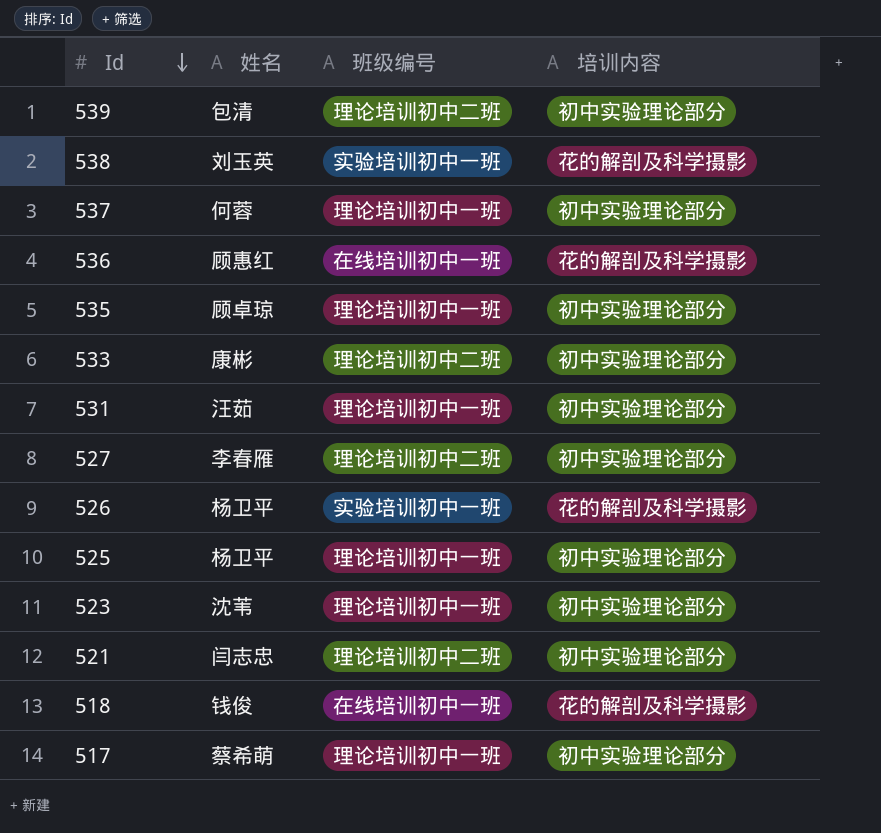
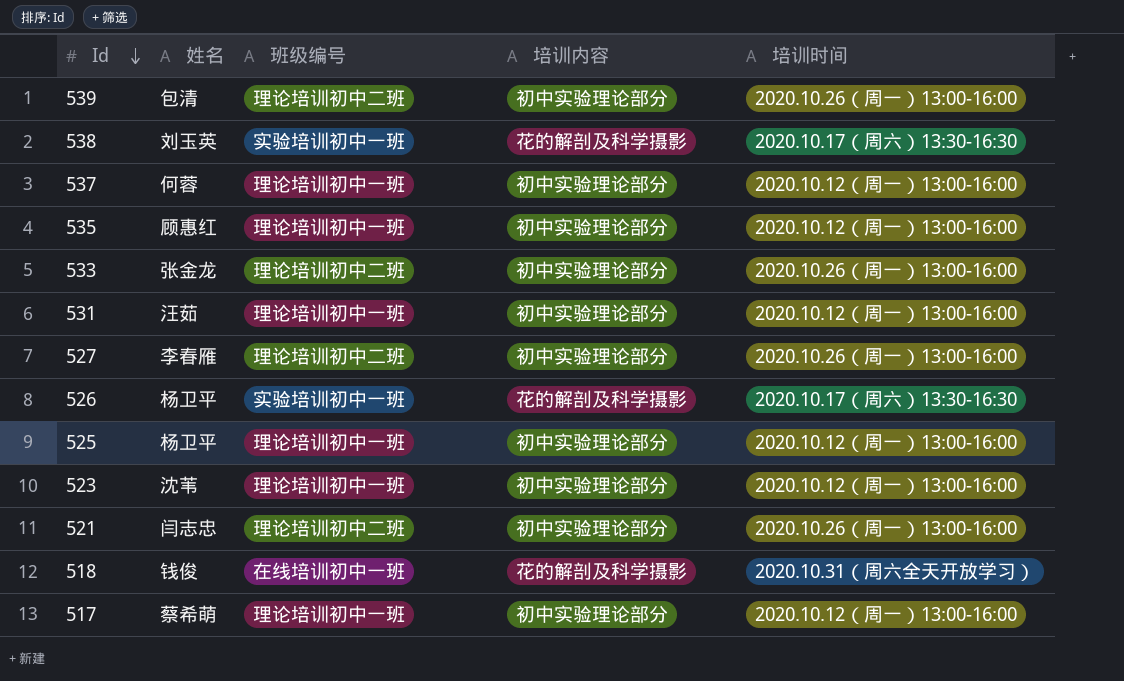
column 培训时间 | position: none -> 5
row 536: 顾惠红 | 在线培训初中一班 | 花的解剖及科学摄影 -> none
535 | 姓名: 顾卓琼 -> 顾惠红
533 | 姓名: 康彬 -> 张金龙

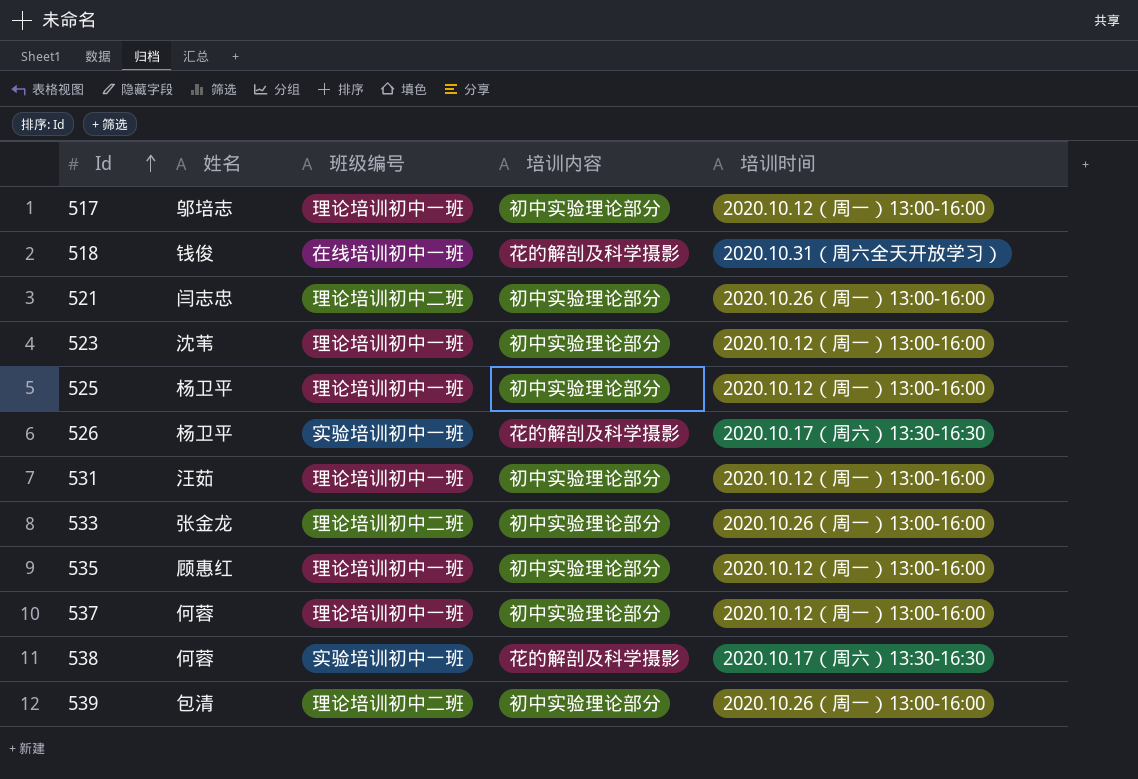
row order: Id descending -> Id ascending
row 527: 李春雁 | 理论培训初中二班 | 初中实验理论部分 | 2020.10.26（周一）13:00-16:00 -> none
517 | 姓名: 蔡希萌 -> 邬培志
538 | 姓名: 刘玉英 -> 何蓉

